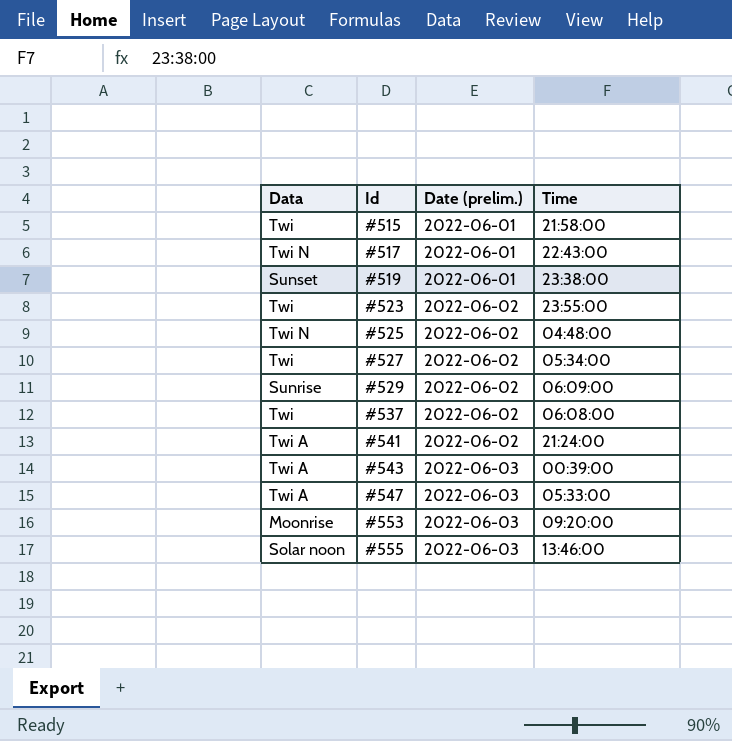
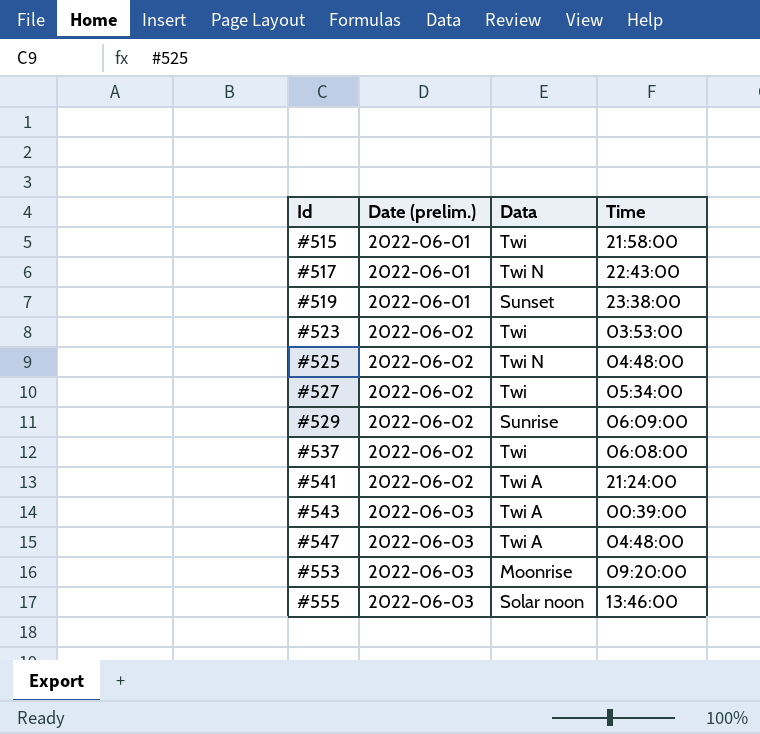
column Data | position: 1 -> 3
#523 | Time: 23:55:00 -> 03:53:00
#547 | Time: 05:33:00 -> 04:48:00

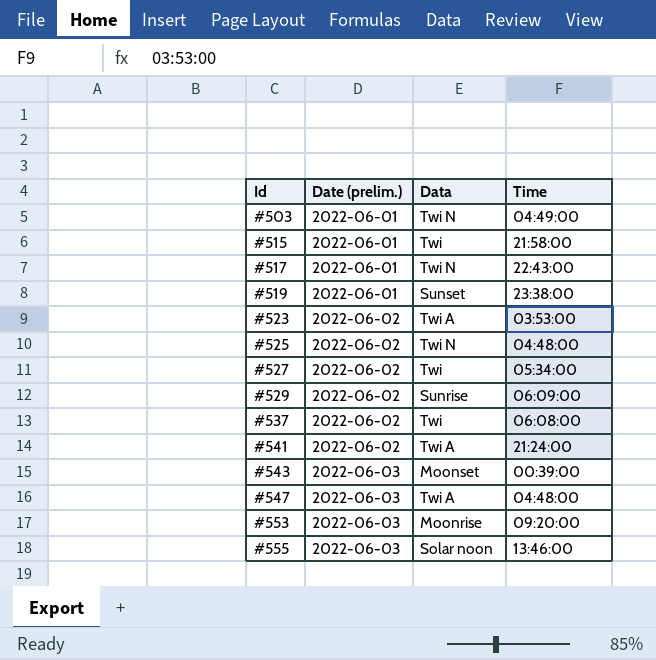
row #503: none -> 2022-06-01 | Twi N | 04:49:00
#523 | Data: Twi -> Twi A
#543 | Data: Twi A -> Moonset

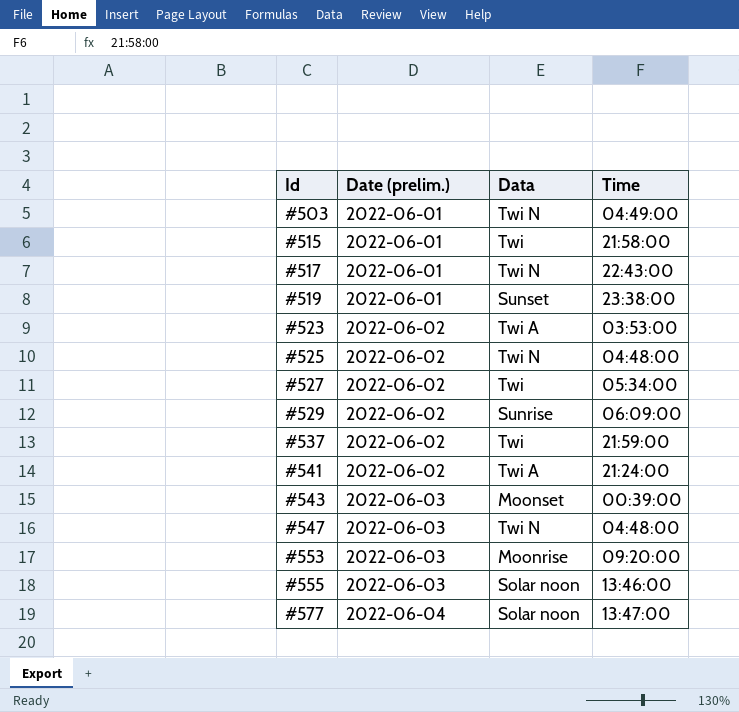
#537 | Time: 06:08:00 -> 21:59:00
#547 | Data: Twi A -> Twi N
row #577: none -> 2022-06-04 | Solar noon | 13:47:00

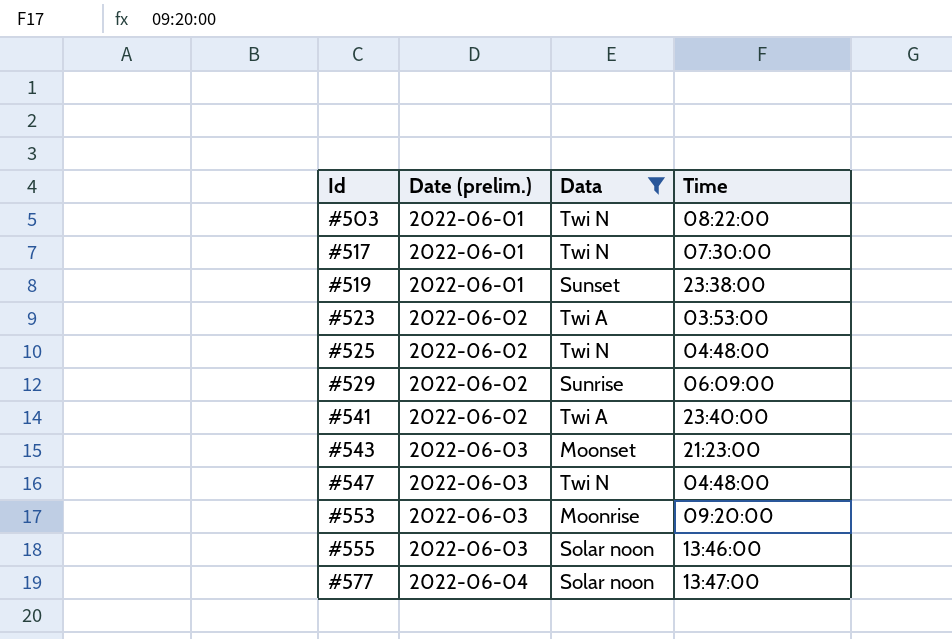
filter: none -> Data != Twi
#503 | Time: 04:49:00 -> 08:22:00
#517 | Time: 22:43:00 -> 07:30:00
#541 | Time: 21:24:00 -> 23:40:00
#543 | Time: 00:39:00 -> 21:23:00

